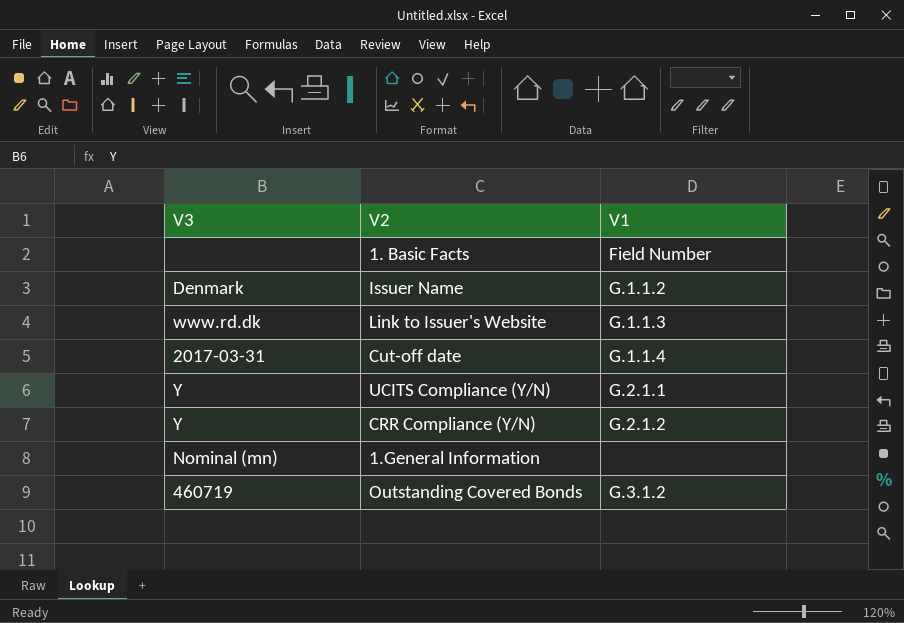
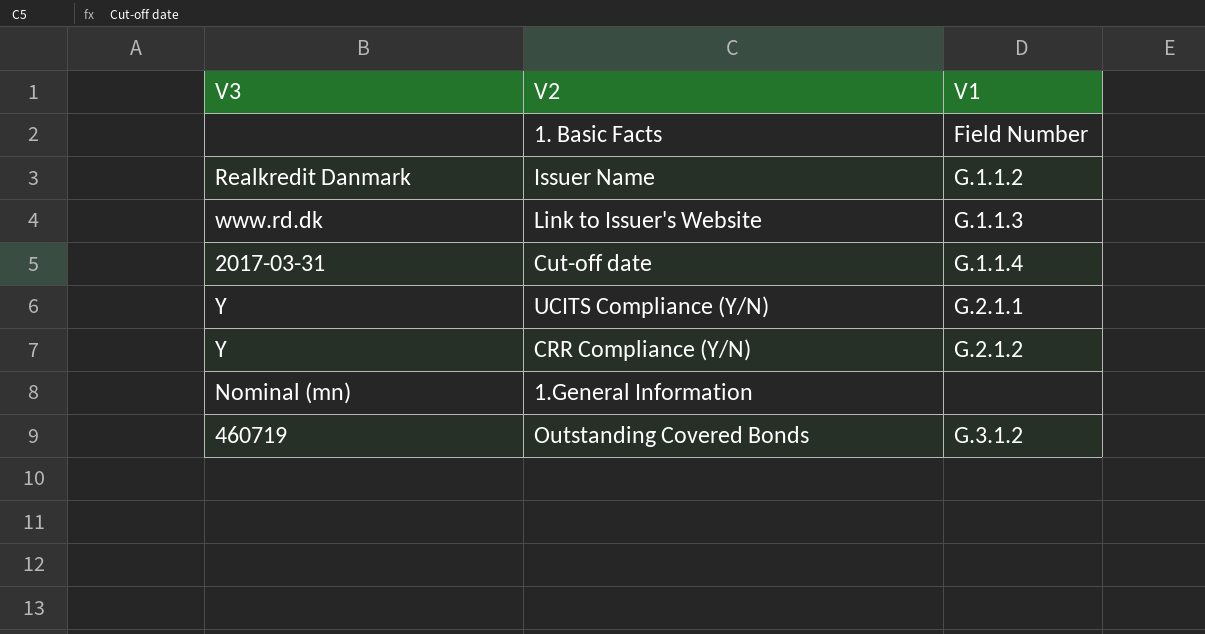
Issuer Name | V3: Denmark -> Realkredit Danmark

